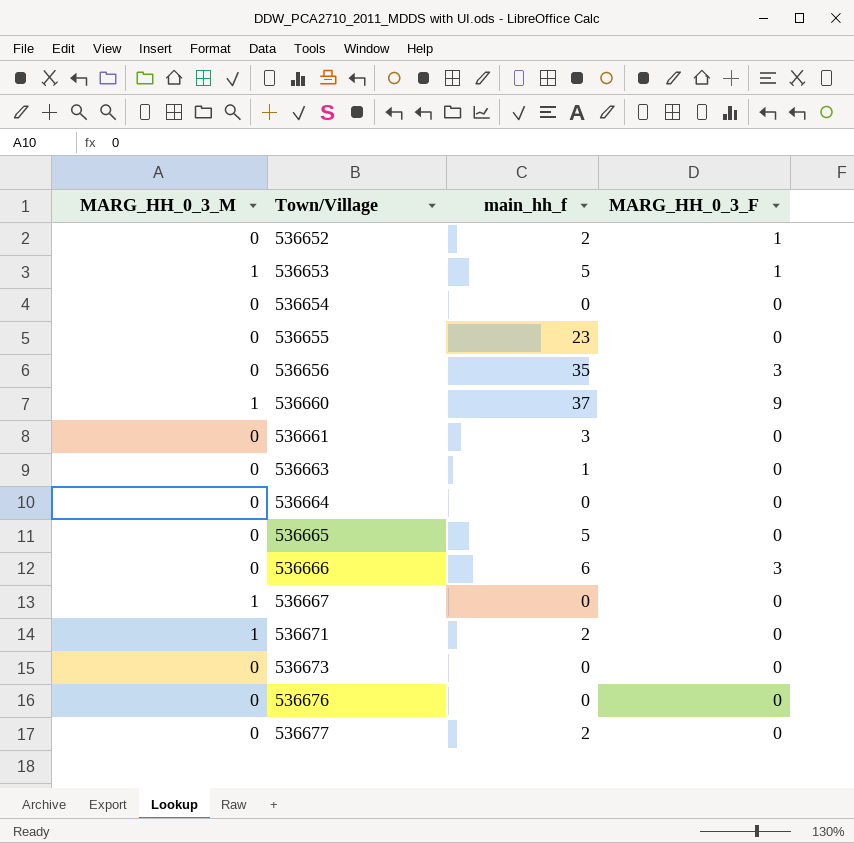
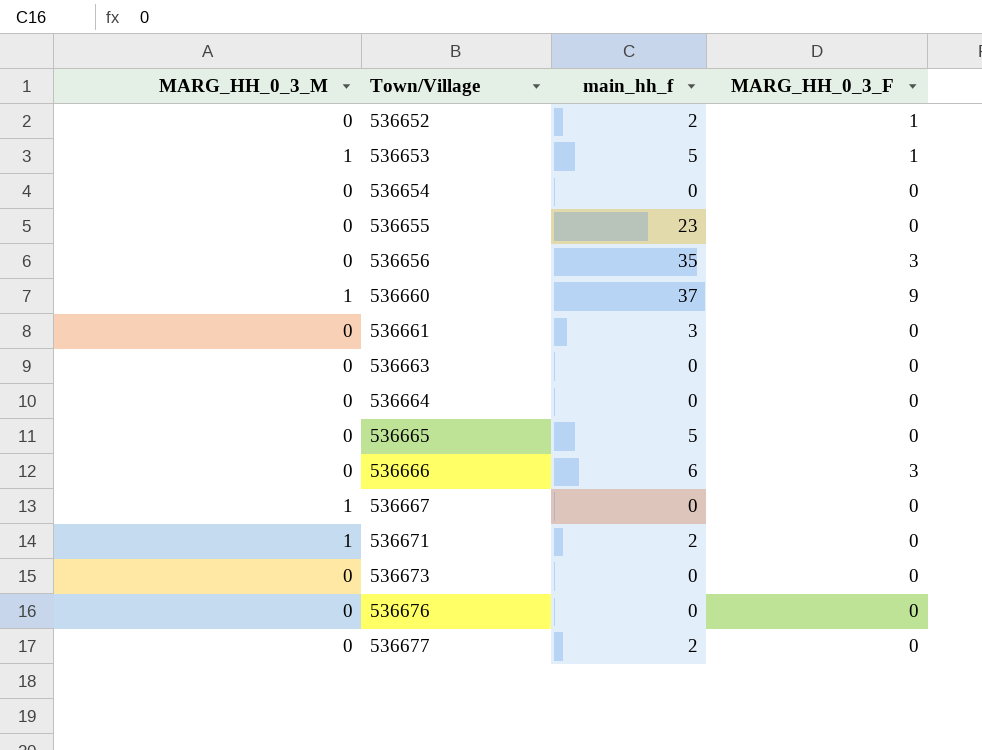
536663 | main_hh_f: 1 -> 0

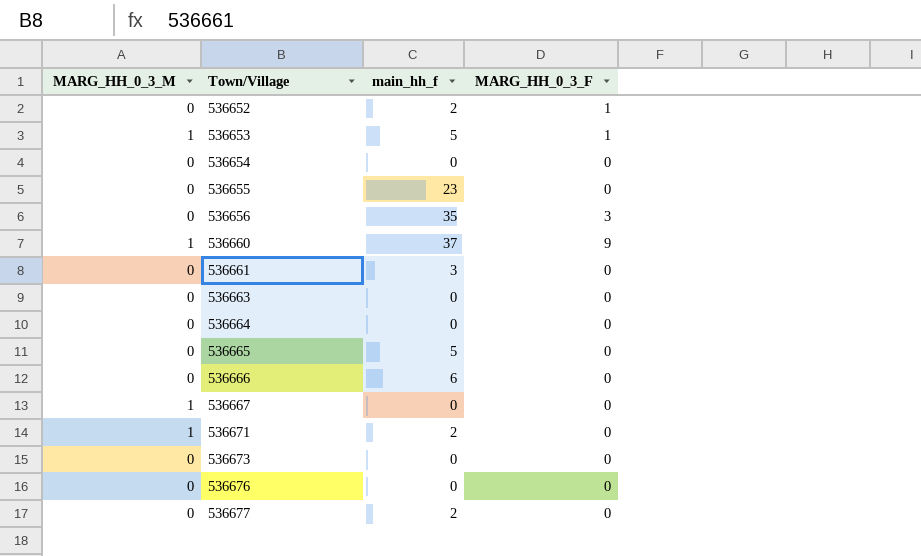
536666 | MARG_HH_0_3_F: 3 -> 0

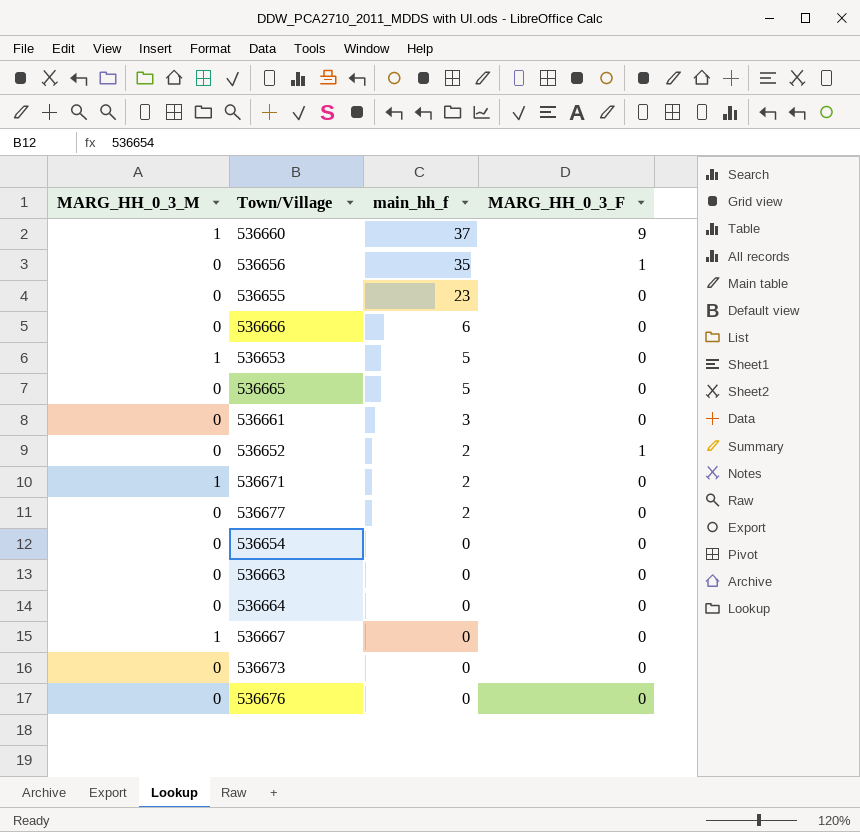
row order: Town/Village ascending -> main_hh_f descending
536656 | MARG_HH_0_3_F: 3 -> 1
536653 | MARG_HH_0_3_F: 1 -> 0

